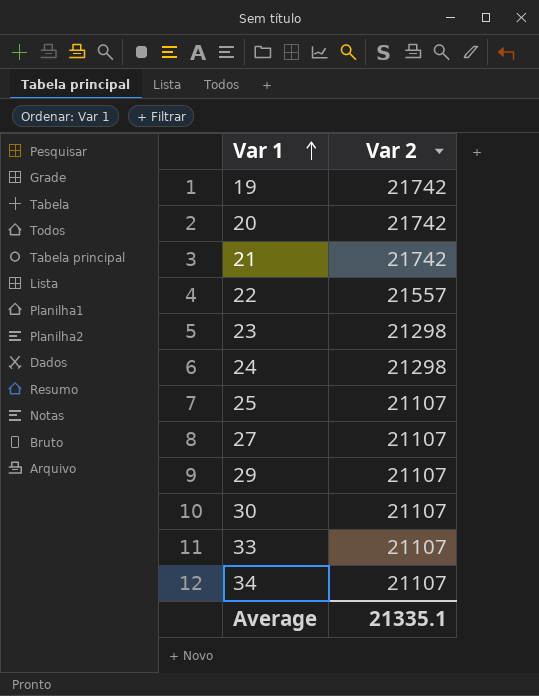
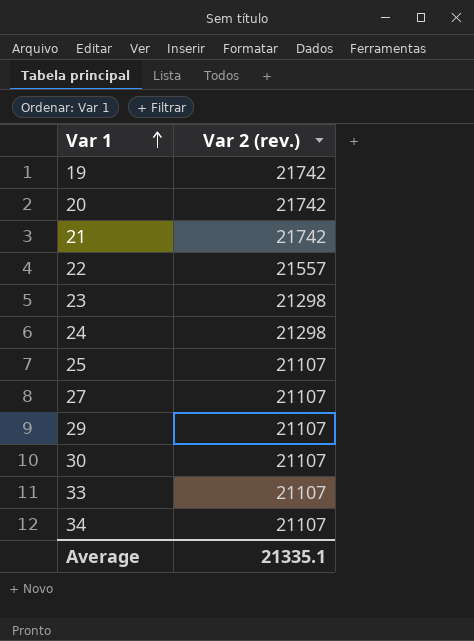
column name: Var 2 -> Var 2 (rev.)

